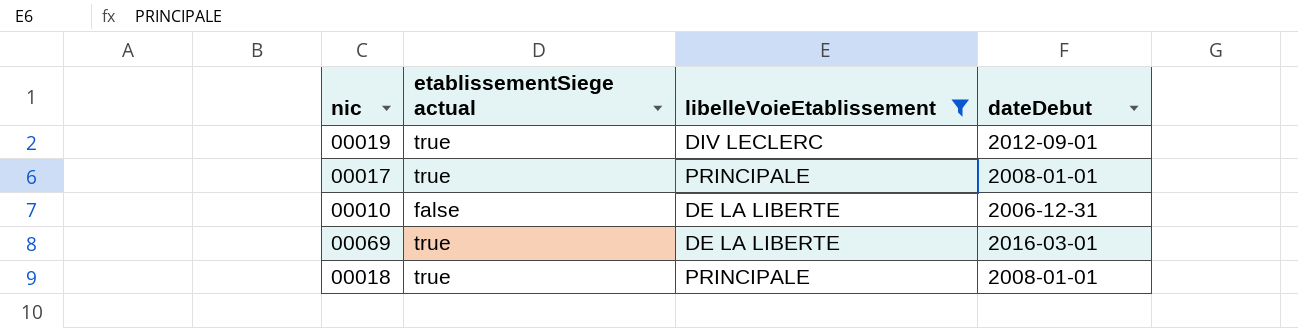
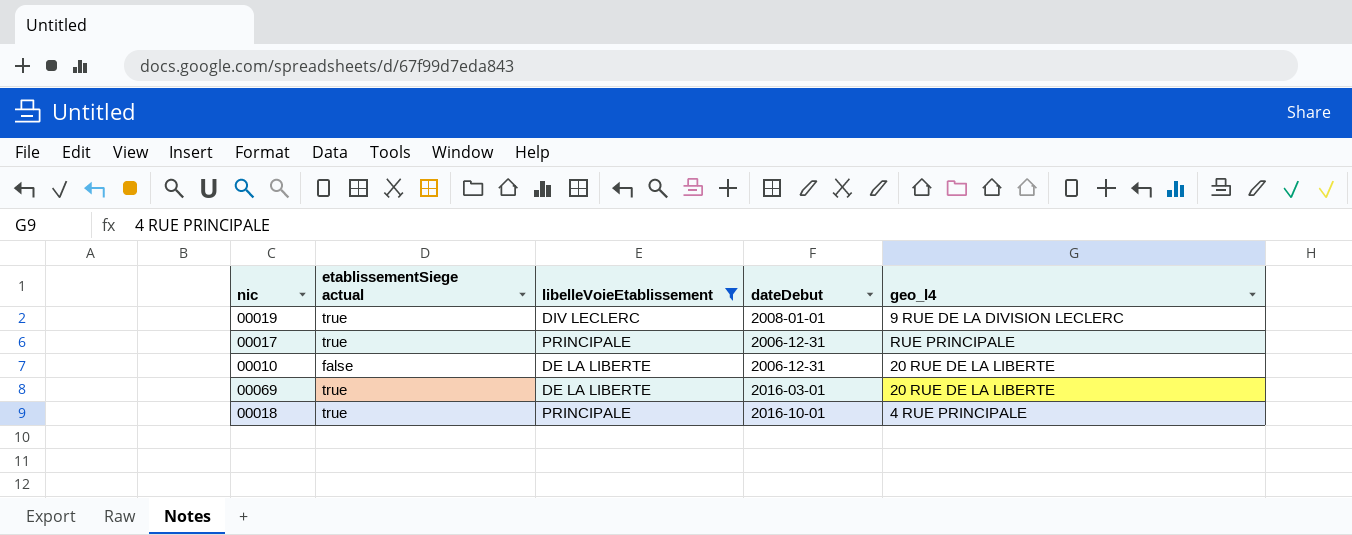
column geo_l4 | position: none -> 5
00019 | dateDebut: 2012-09-01 -> 2008-01-01
00017 | dateDebut: 2008-01-01 -> 2006-12-31
00018 | dateDebut: 2008-01-01 -> 2016-10-01

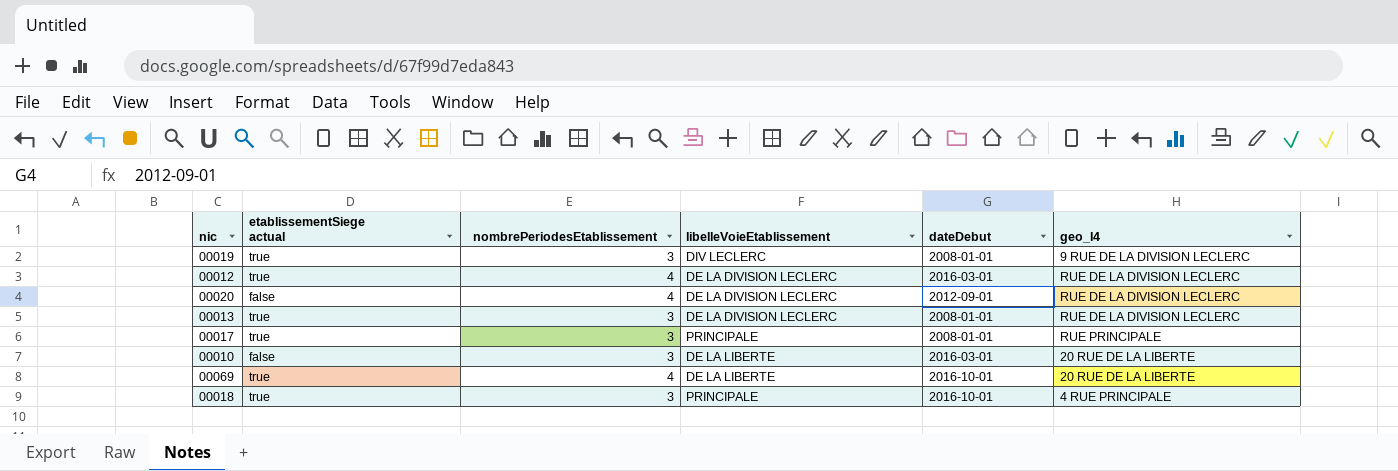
filter: libelleVoieEtablissement != DE LA DIVISION LECLERC -> none
column nombrePeriodesEtablissement | position: none -> 3
00017 | dateDebut: 2006-12-31 -> 2008-01-01
00010 | dateDebut: 2006-12-31 -> 2016-03-01
00069 | dateDebut: 2016-03-01 -> 2016-10-01

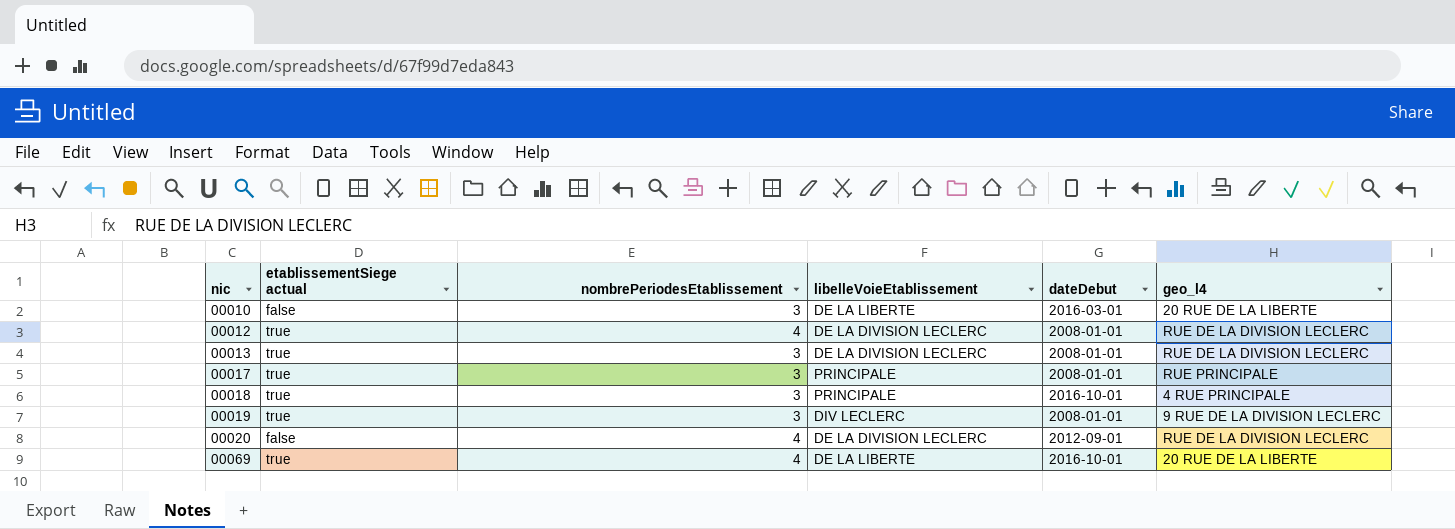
row order: none -> nic ascending
00012 | dateDebut: 2016-03-01 -> 2008-01-01

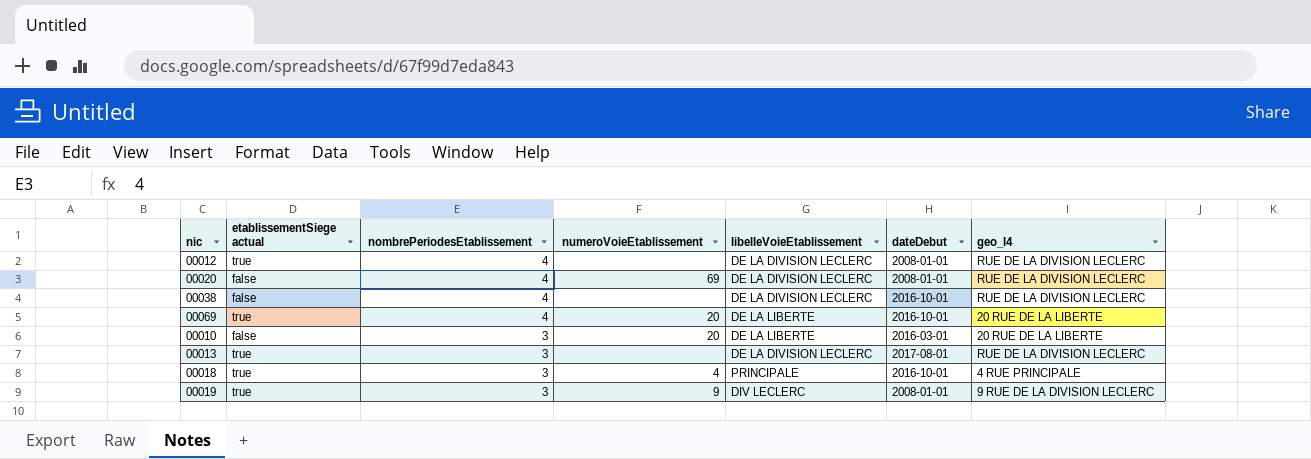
row order: nic ascending -> nombrePeriodesEtablissement descending
column numeroVoieEtablissement | position: none -> 4
row 00017: true | 3 | PRINCIPALE | 2008-01-01 | RUE PRINCIPALE -> none
00020 | dateDebut: 2012-09-01 -> 2008-01-01
row 00038: none -> false | 4 | none | DE LA DIVISION LECLERC | 2016-10-01 | RUE DE LA DIVISION LECLERC
00013 | dateDebut: 2008-01-01 -> 2017-08-01

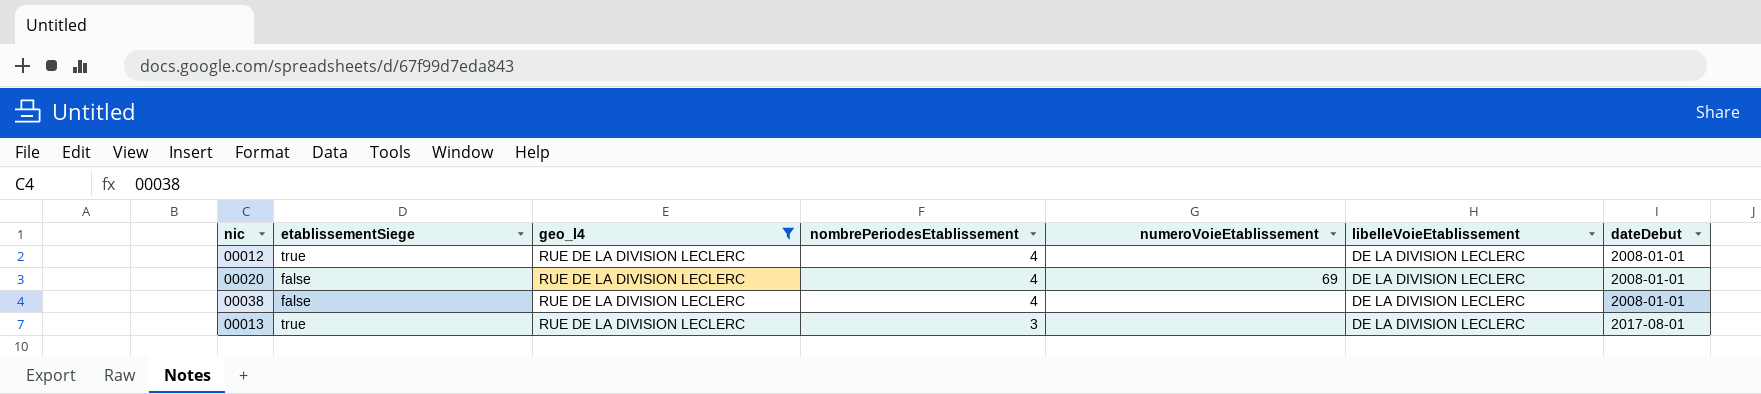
filter: none -> geo_l4 = RUE DE LA DIVISION LECLERC
column name: etablissementSiege actual -> etablissementSiege
column geo_l4 | position: 7 -> 3
00038 | dateDebut: 2016-10-01 -> 2008-01-01

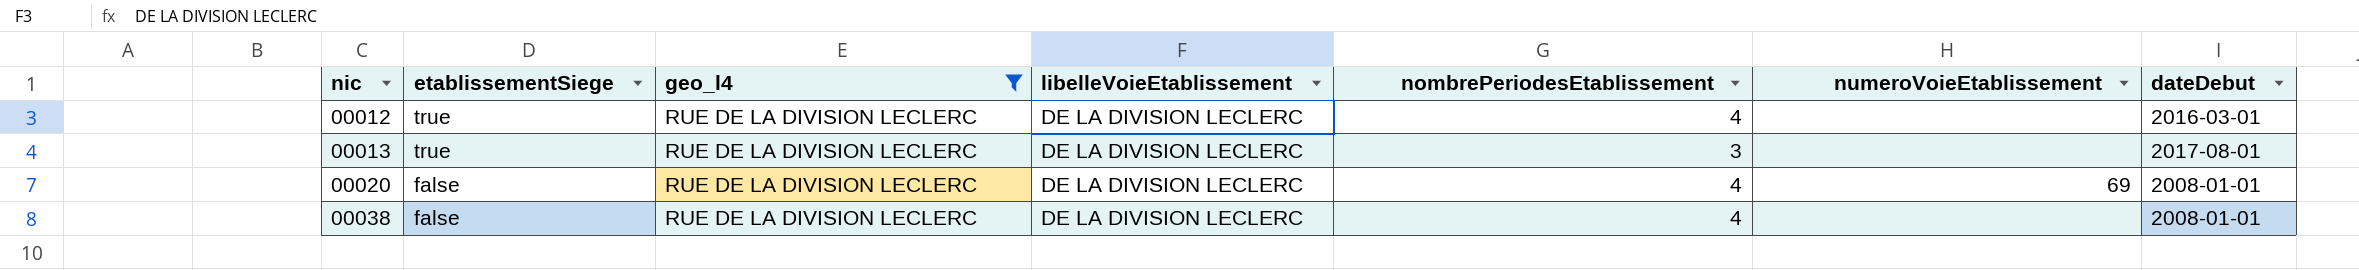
row order: nombrePeriodesEtablissement descending -> nic ascending
column libelleVoieEtablissement | position: 6 -> 4
00012 | dateDebut: 2008-01-01 -> 2016-03-01

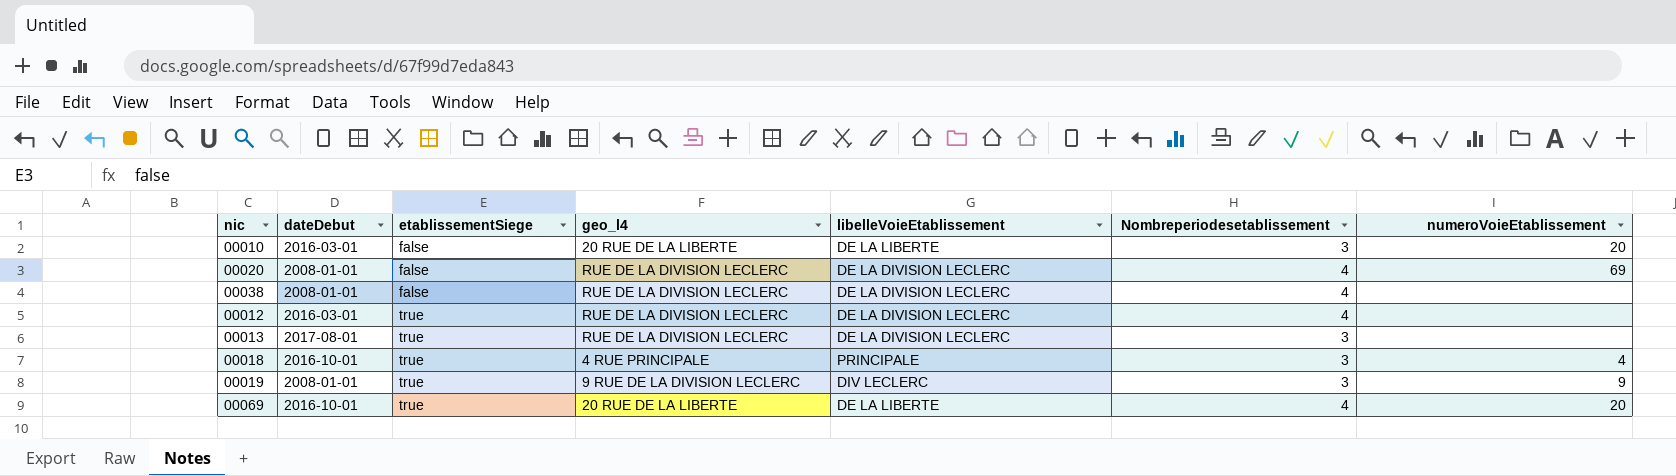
filter: geo_l4 = RUE DE LA DIVISION LECLERC -> none
row order: nic ascending -> etablissementSiege ascending
column dateDebut | position: 7 -> 2
column name: nombrePeriodesEtablissement -> Nombreperiodesetablissement

